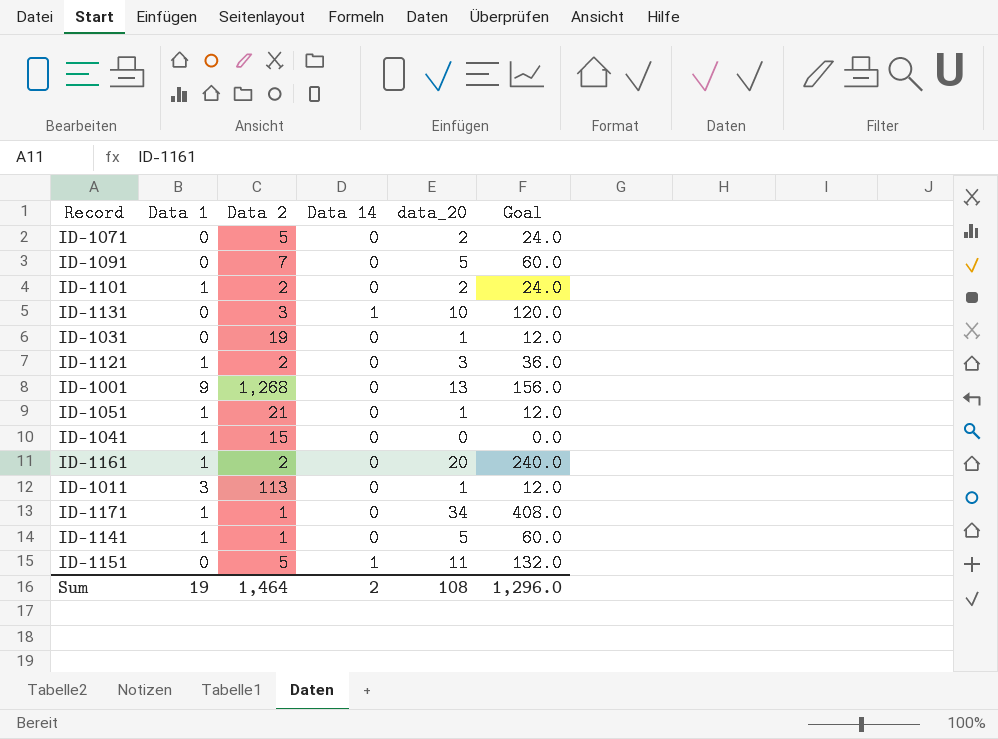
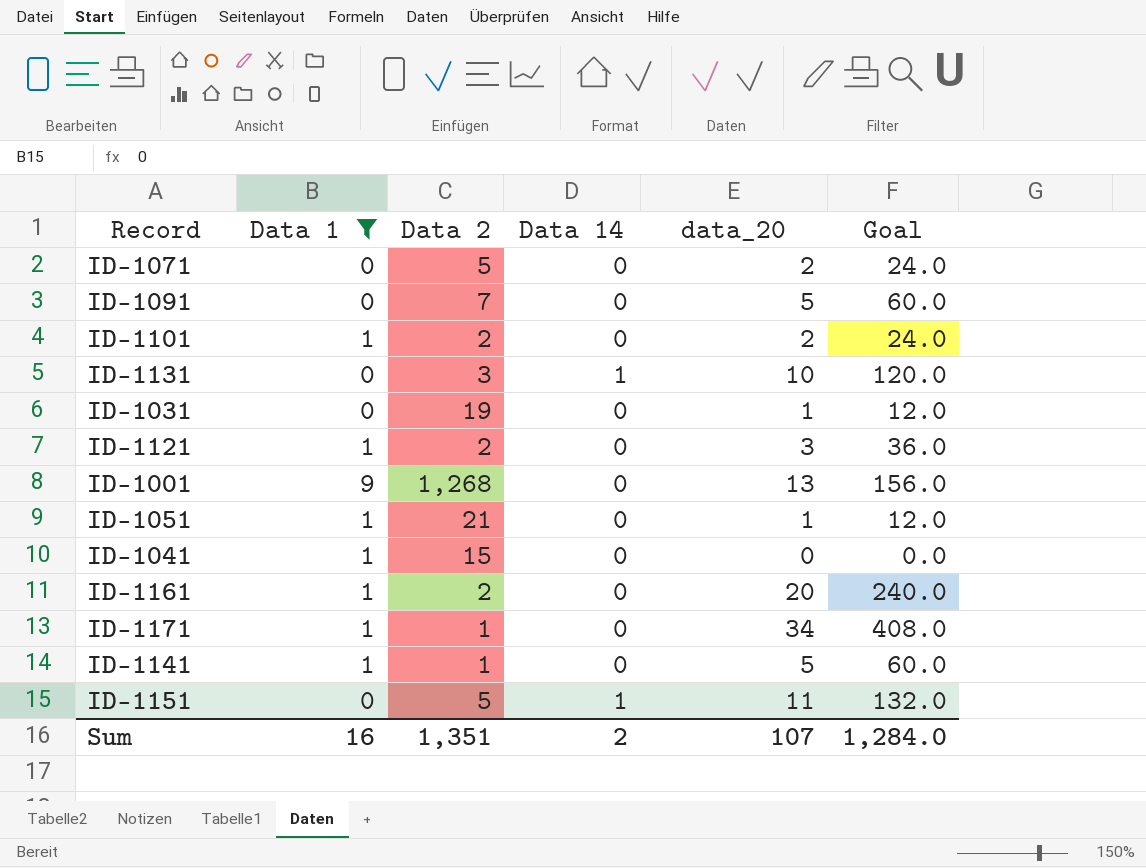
filter: none -> Data 1 != 3
Sum | Data 1: 19 -> 16
Sum | Data 2: 1,464 -> 1,351
Sum | data_20: 108 -> 107
Sum | Goal: 1,296.0 -> 1,284.0

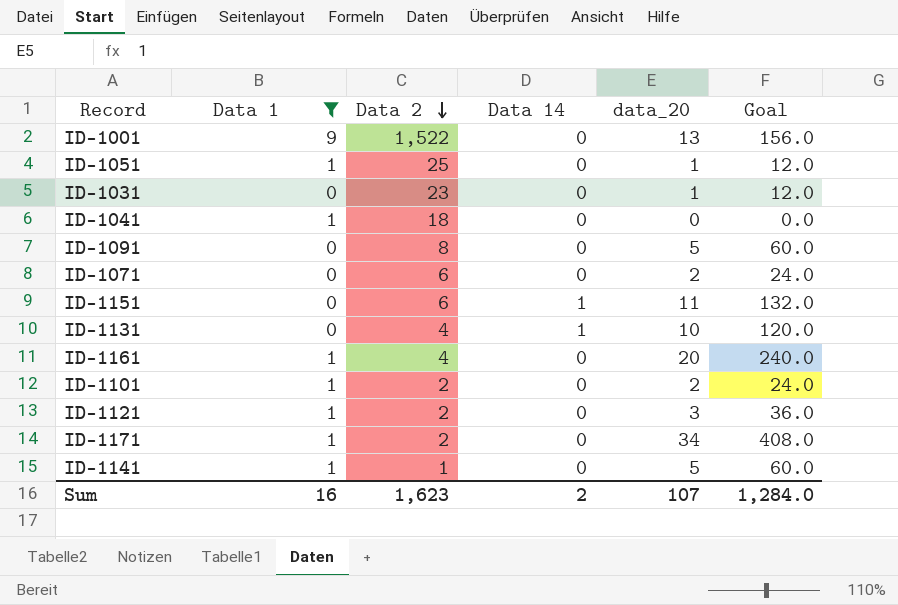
row order: none -> Data 2 descending
ID-1001 | Data 2: 1,268 -> 1,522
ID-1051 | Data 2: 21 -> 25
ID-1031 | Data 2: 19 -> 23
ID-1041 | Data 2: 15 -> 18
ID-1091 | Data 2: 7 -> 8
ID-1071 | Data 2: 5 -> 6
ID-1151 | Data 2: 5 -> 6
ID-1131 | Data 2: 3 -> 4
ID-1161 | Data 2: 2 -> 4
ID-1171 | Data 2: 1 -> 2
Sum | Data 2: 1,351 -> 1,623

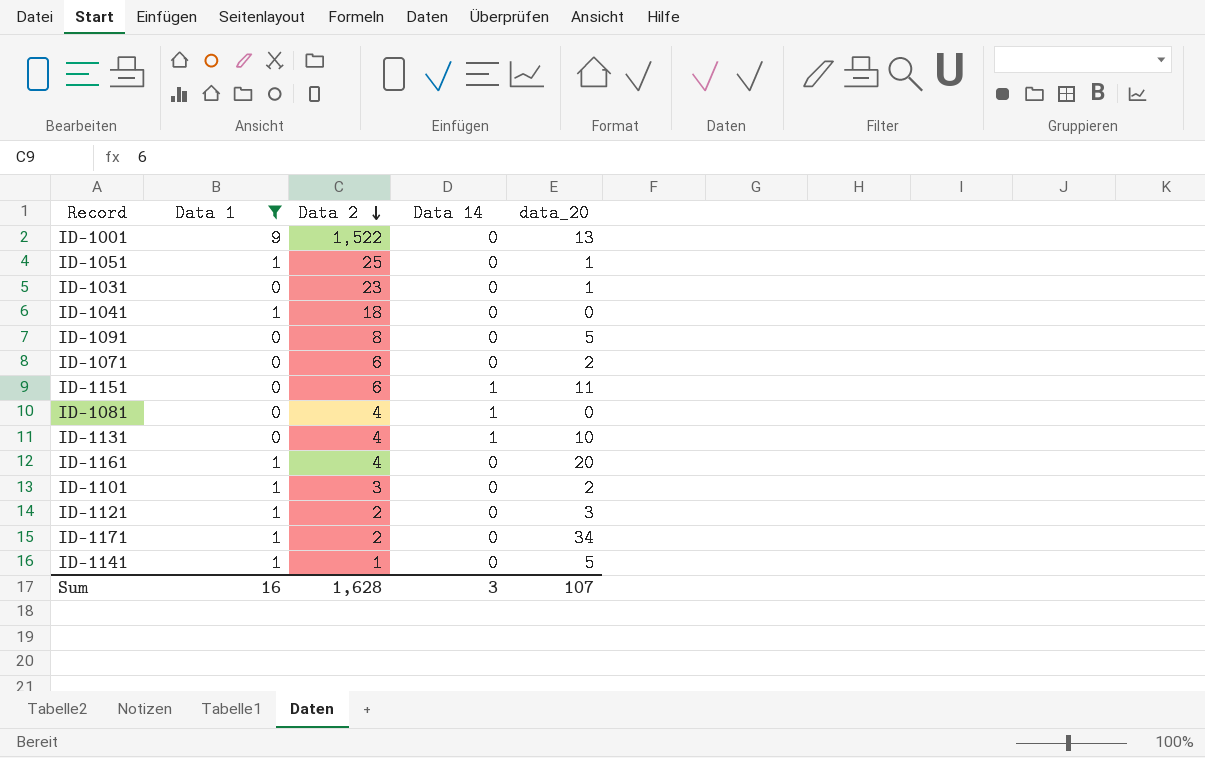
column Goal | formula: [data_20] * 12 -> none
row ID-1081: none -> 0 | 4 | 1 | 0
ID-1101 | Data 2: 2 -> 3
Sum | Data 2: 1,623 -> 1,628
Sum | Data 14: 2 -> 3

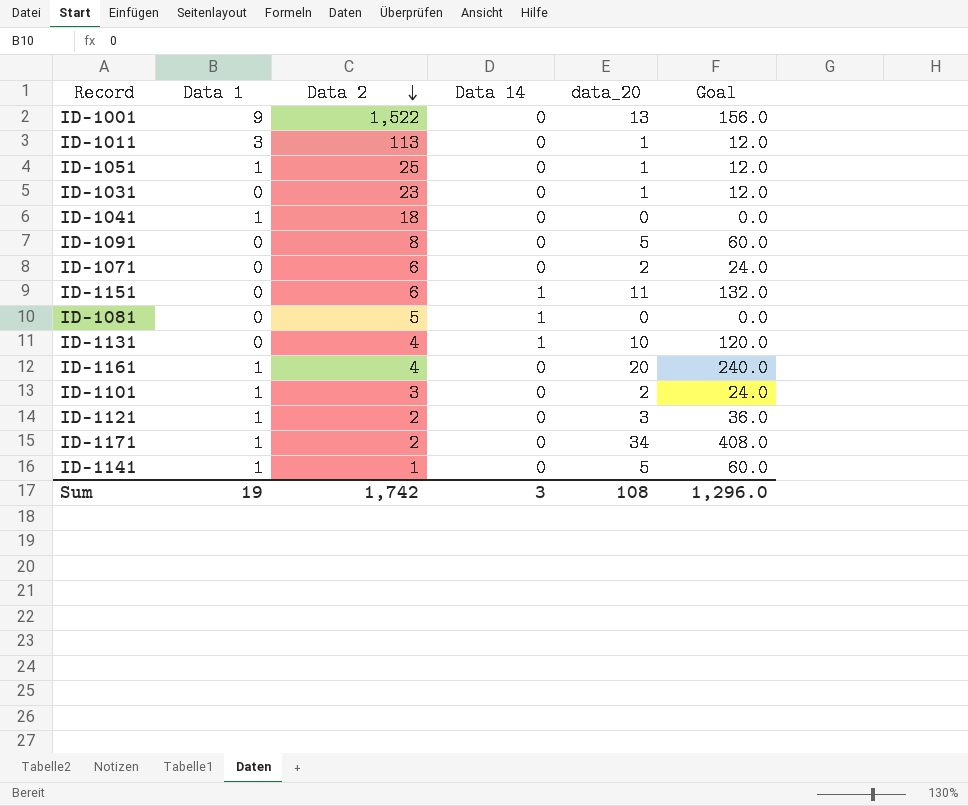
filter: Data 1 != 3 -> none
column Goal | formula: none -> [data_20] * 12
ID-1081 | Data 2: 4 -> 5
Sum | Data 1: 16 -> 19
Sum | Data 2: 1,628 -> 1,742
Sum | data_20: 107 -> 108

